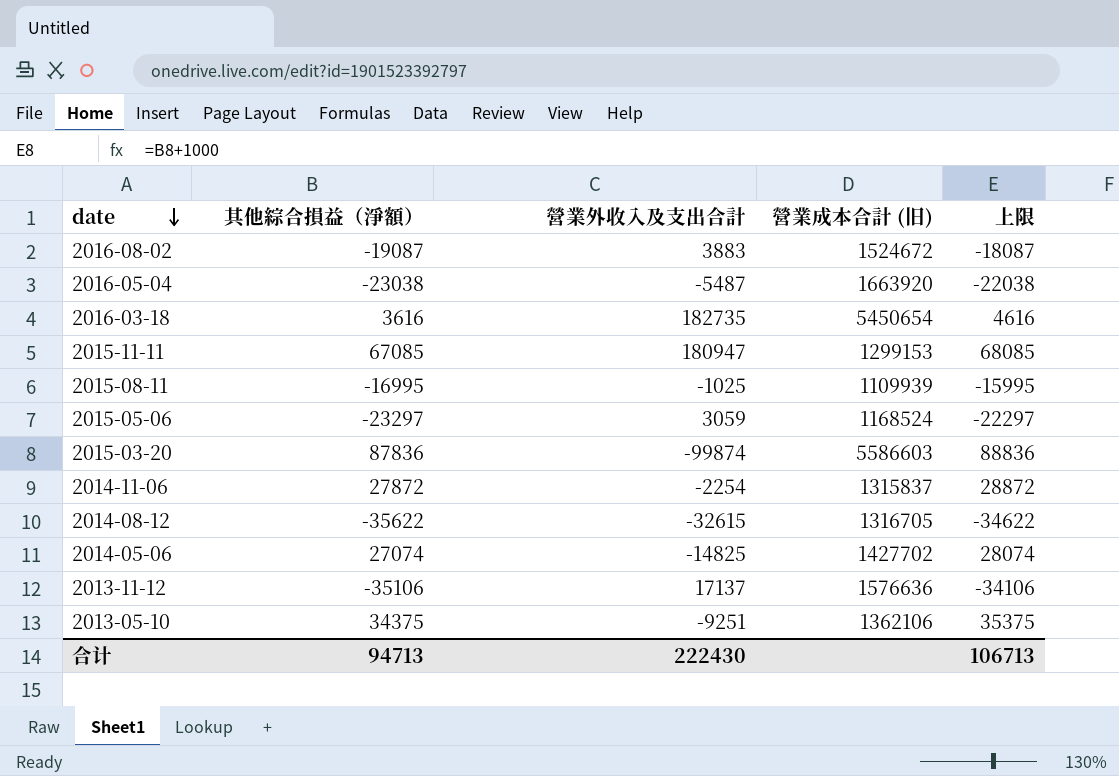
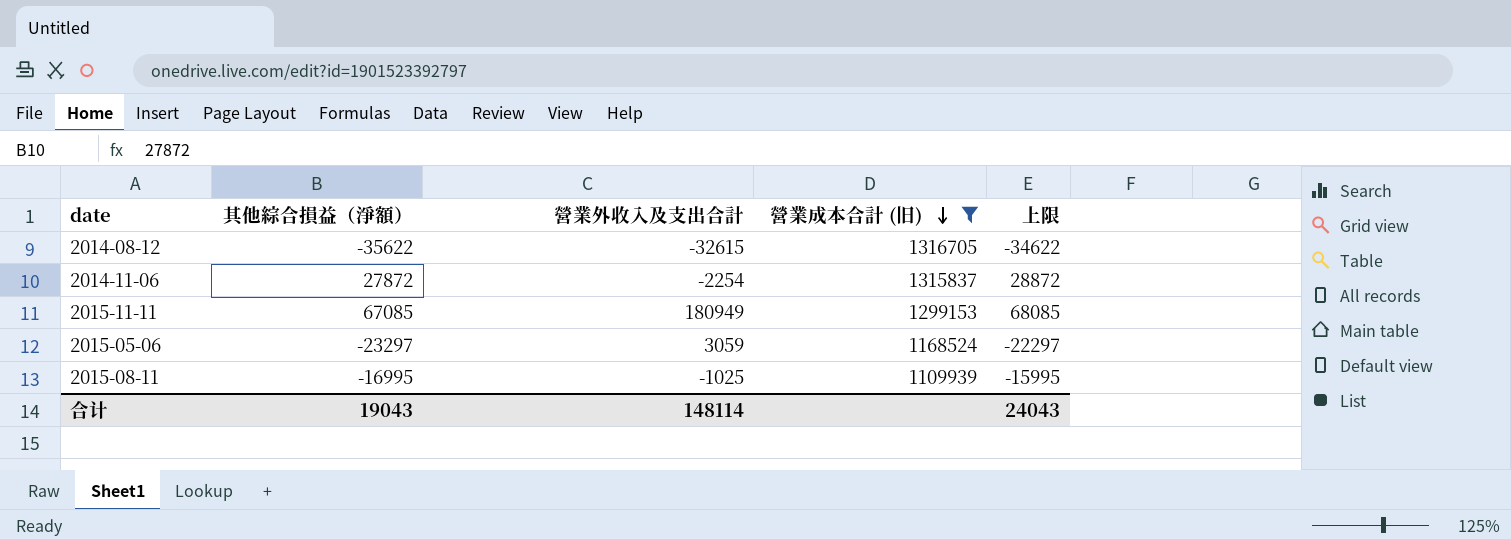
filter: none -> 營業成本合計 (旧) <= 1316705
row order: date descending -> 營業成本合計 (旧) descending
2015-11-11 | 營業外收入及支出合計: 180947 -> 180949
合计 | 其他綜合損益（淨額）: 94713 -> 19043
合计 | 營業外收入及支出合計: 222430 -> 148114
合计 | 上限: 106713 -> 24043

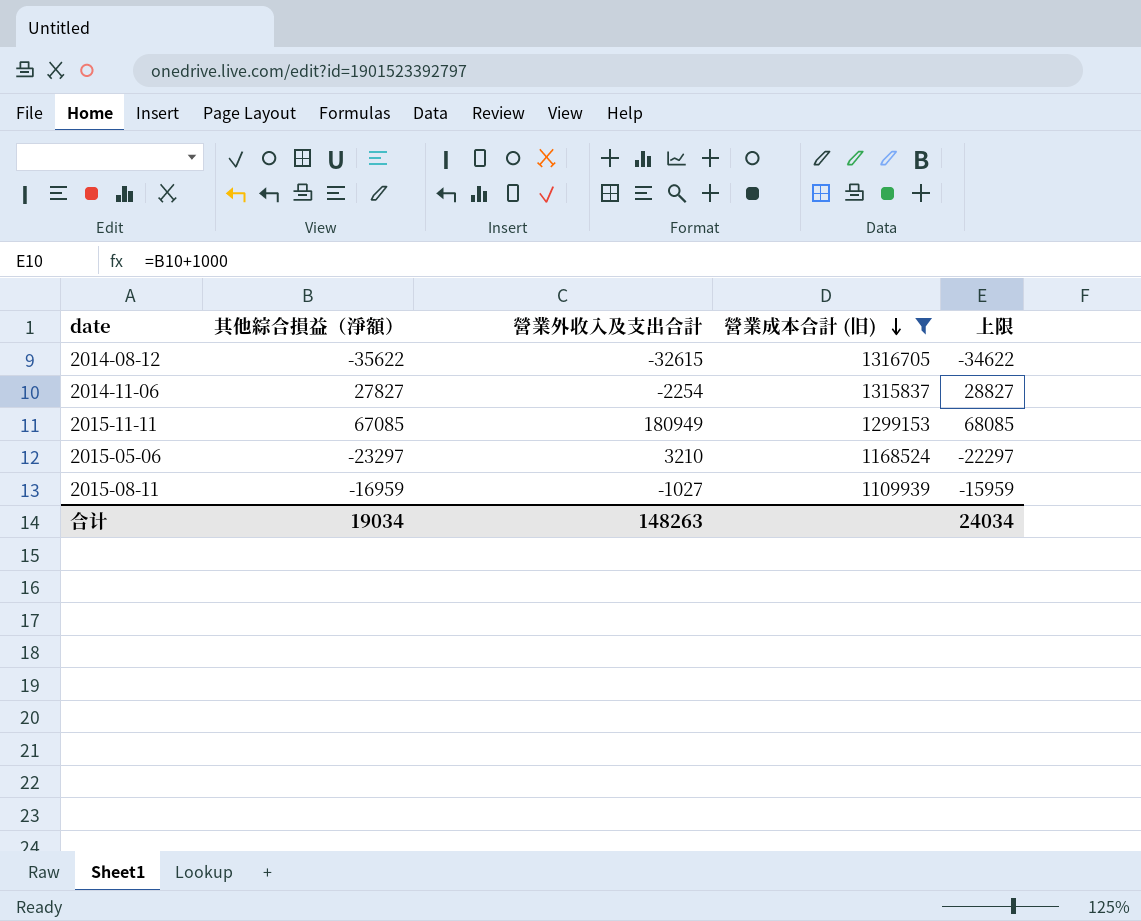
2014-11-06 | 其他綜合損益（淨額）: 27872 -> 27827
2014-11-06 | 上限: 28872 -> 28827
2015-05-06 | 營業外收入及支出合計: 3059 -> 3210
2015-08-11 | 其他綜合損益（淨額）: -16995 -> -16959
2015-08-11 | 營業外收入及支出合計: -1025 -> -1027
2015-08-11 | 上限: -15995 -> -15959
合计 | 其他綜合損益（淨額）: 19043 -> 19034
合计 | 營業外收入及支出合計: 148114 -> 148263
合计 | 上限: 24043 -> 24034

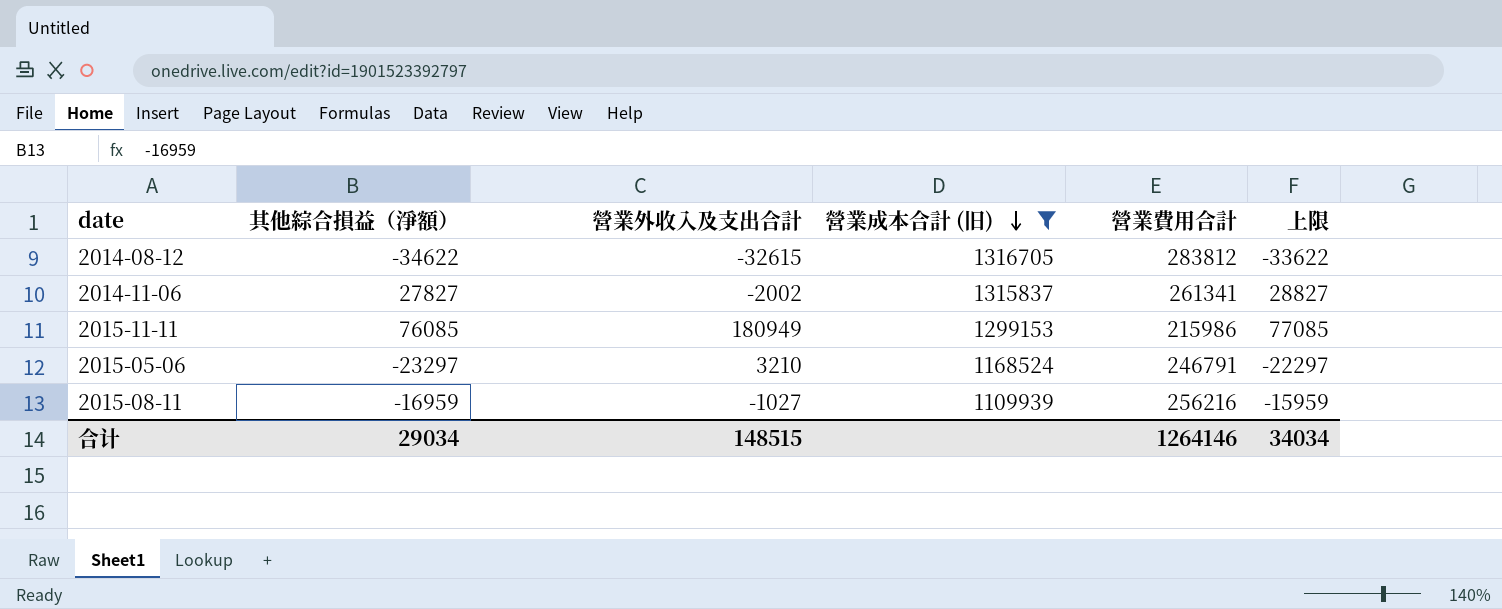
column 營業費用合計 | position: none -> 5
2014-08-12 | 其他綜合損益（淨額）: -35622 -> -34622
2014-08-12 | 上限: -34622 -> -33622
2014-11-06 | 營業外收入及支出合計: -2254 -> -2002
2015-11-11 | 其他綜合損益（淨額）: 67085 -> 76085
2015-11-11 | 上限: 68085 -> 77085
合计 | 其他綜合損益（淨額）: 19034 -> 29034
合计 | 營業外收入及支出合計: 148263 -> 148515
合计 | 上限: 24034 -> 34034

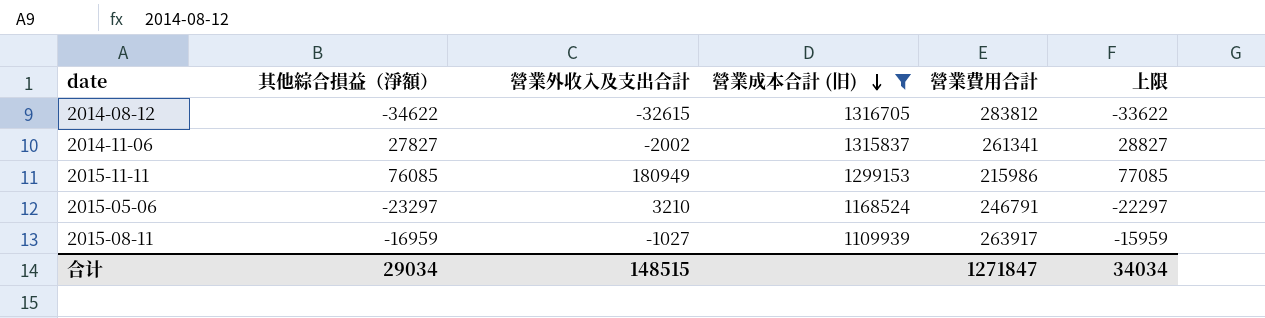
2015-08-11 | 營業費用合計: 256216 -> 263917
合计 | 營業費用合計: 1264146 -> 1271847

